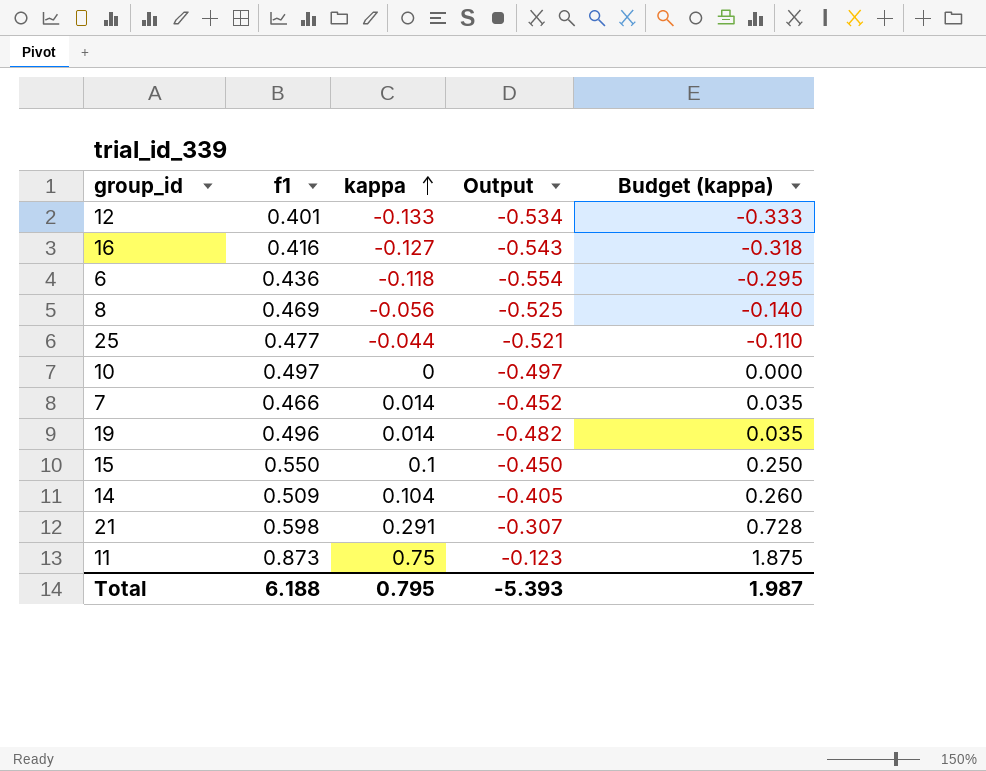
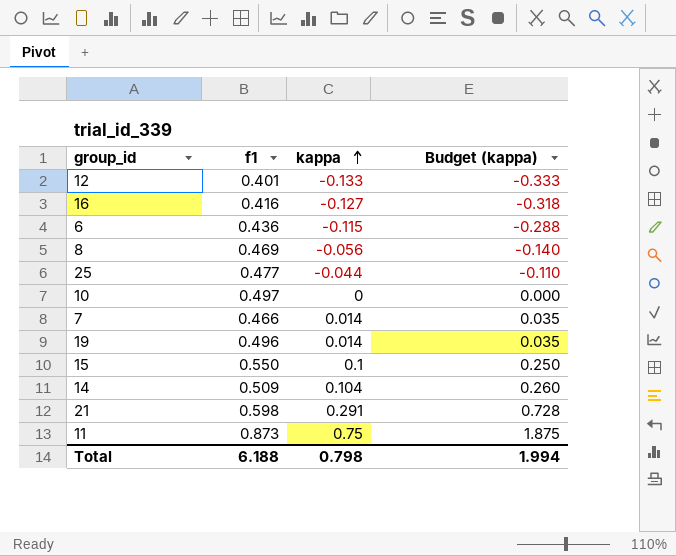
column Output | formula: [kappa] - [f1] -> none
6 | kappa: -0.118 -> -0.115
6 | Budget (kappa): -0.295 -> -0.288
Total | kappa: 0.795 -> 0.798
Total | Budget (kappa): 1.987 -> 1.994

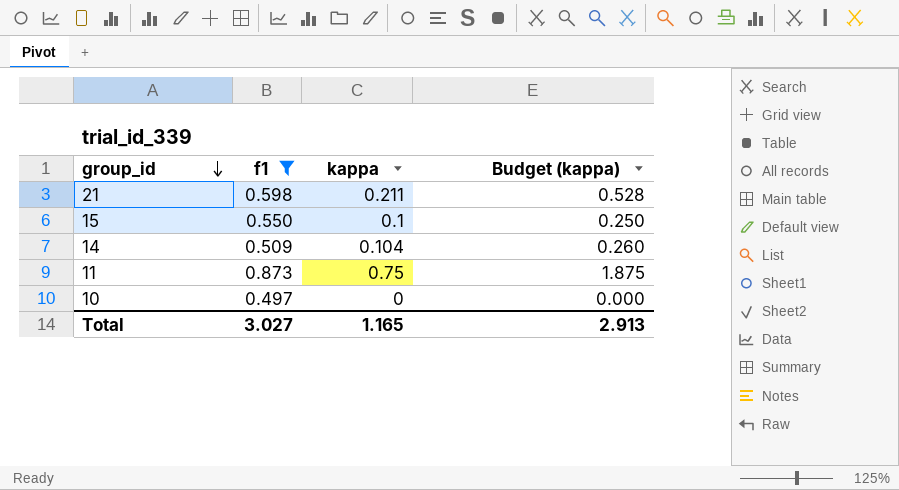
filter: none -> f1 >= 0.497
row order: kappa ascending -> group_id descending
21 | kappa: 0.291 -> 0.211
21 | Budget (kappa): 0.728 -> 0.528
Total | f1: 6.188 -> 3.027
Total | kappa: 0.798 -> 1.165
Total | Budget (kappa): 1.994 -> 2.913

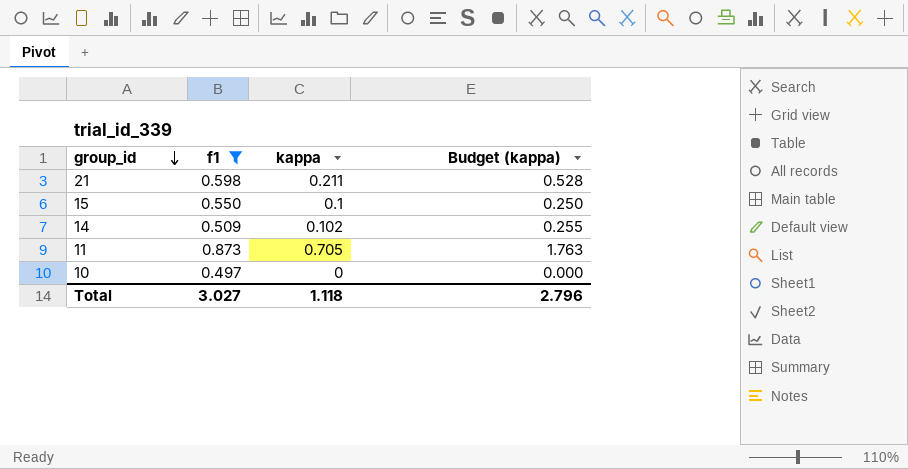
14 | kappa: 0.104 -> 0.102
14 | Budget (kappa): 0.260 -> 0.255
11 | kappa: 0.75 -> 0.705
11 | Budget (kappa): 1.875 -> 1.763
Total | kappa: 1.165 -> 1.118
Total | Budget (kappa): 2.913 -> 2.796

